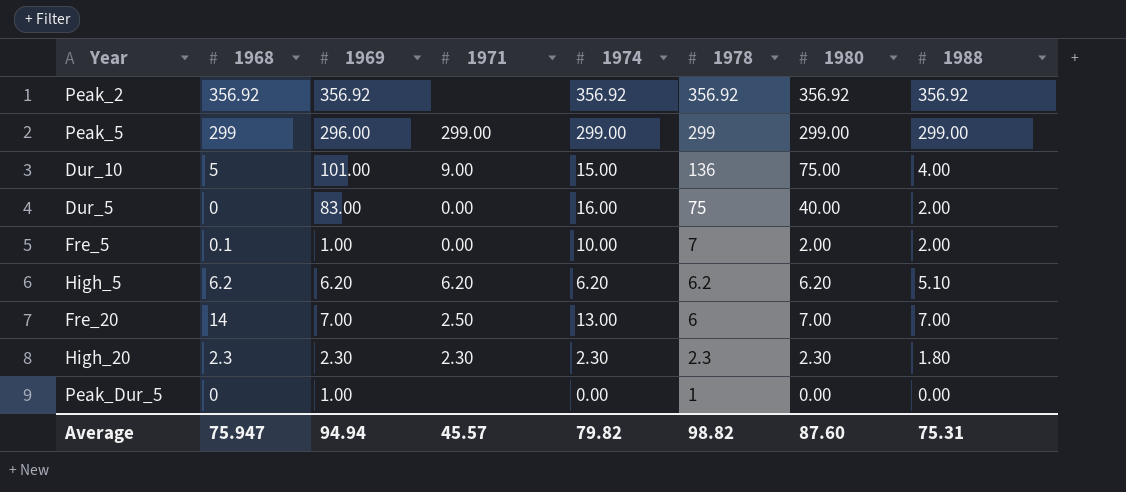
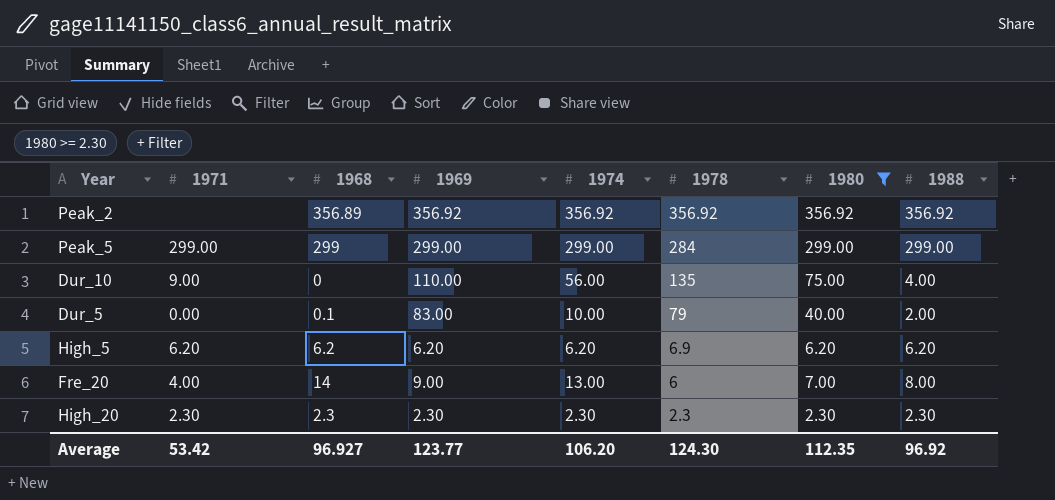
filter: none -> 1980 >= 2.30
column 1971 | position: 4 -> 2
Peak_2 | 1968: 356.92 -> 356.89
Peak_5 | 1969: 296.00 -> 299.00
Peak_5 | 1978: 299 -> 284
Dur_10 | 1968: 5 -> 0
Dur_10 | 1969: 101.00 -> 110.00
Dur_10 | 1974: 15.00 -> 56.00
Dur_10 | 1978: 136 -> 135
Dur_5 | 1968: 0 -> 0.1
Dur_5 | 1974: 16.00 -> 10.00
Dur_5 | 1978: 75 -> 79
High_5 | 1978: 6.2 -> 6.9
High_5 | 1988: 5.10 -> 6.20
Fre_20 | 1971: 2.50 -> 4.00
Fre_20 | 1969: 7.00 -> 9.00
Fre_20 | 1988: 7.00 -> 8.00
High_20 | 1988: 1.80 -> 2.30
Average | 1971: 45.57 -> 53.42
Average | 1968: 75.947 -> 96.927
Average | 1969: 94.94 -> 123.77
Average | 1974: 79.82 -> 106.20
Average | 1978: 98.82 -> 124.30
Average | 1980: 87.60 -> 112.35
Average | 1988: 75.31 -> 96.92

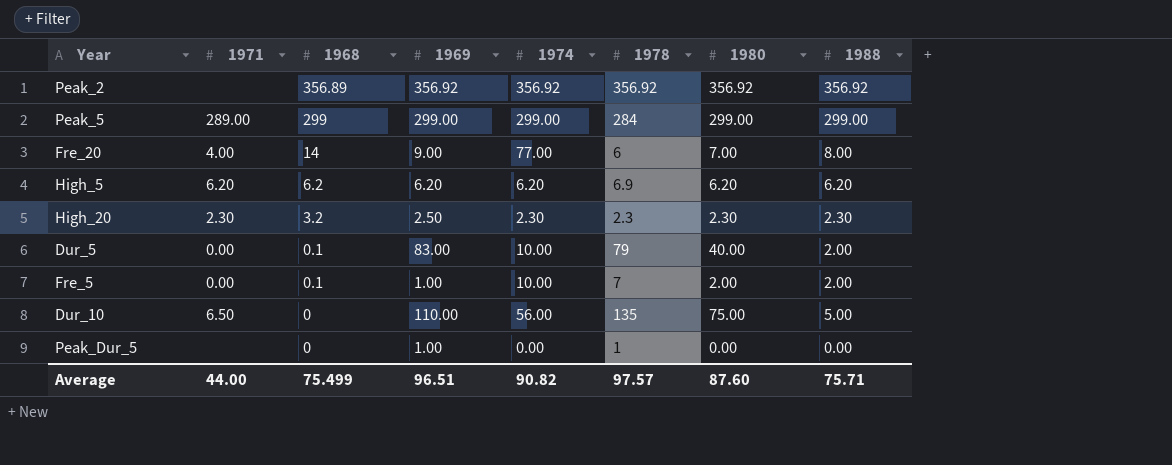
filter: 1980 >= 2.30 -> none
row order: 1978 descending -> 1968 descending
Peak_5 | 1971: 299.00 -> 289.00
Fre_20 | 1974: 13.00 -> 77.00
High_20 | 1968: 2.3 -> 3.2
High_20 | 1969: 2.30 -> 2.50
Dur_10 | 1971: 9.00 -> 6.50
Dur_10 | 1988: 4.00 -> 5.00
Average | 1971: 53.42 -> 44.00
Average | 1968: 96.927 -> 75.499
Average | 1969: 123.77 -> 96.51
Average | 1974: 106.20 -> 90.82
Average | 1978: 124.30 -> 97.57
Average | 1980: 112.35 -> 87.60
Average | 1988: 96.92 -> 75.71

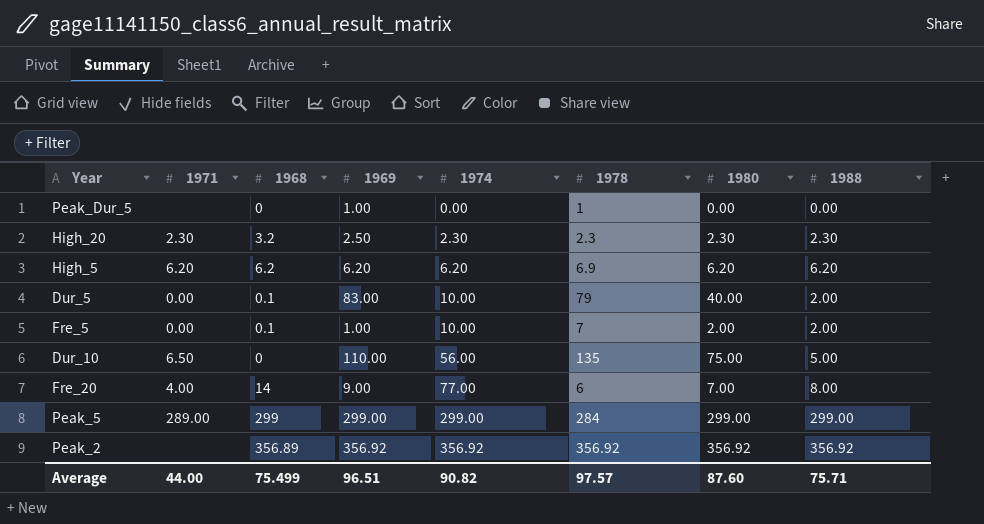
row order: 1968 descending -> 1974 ascending

